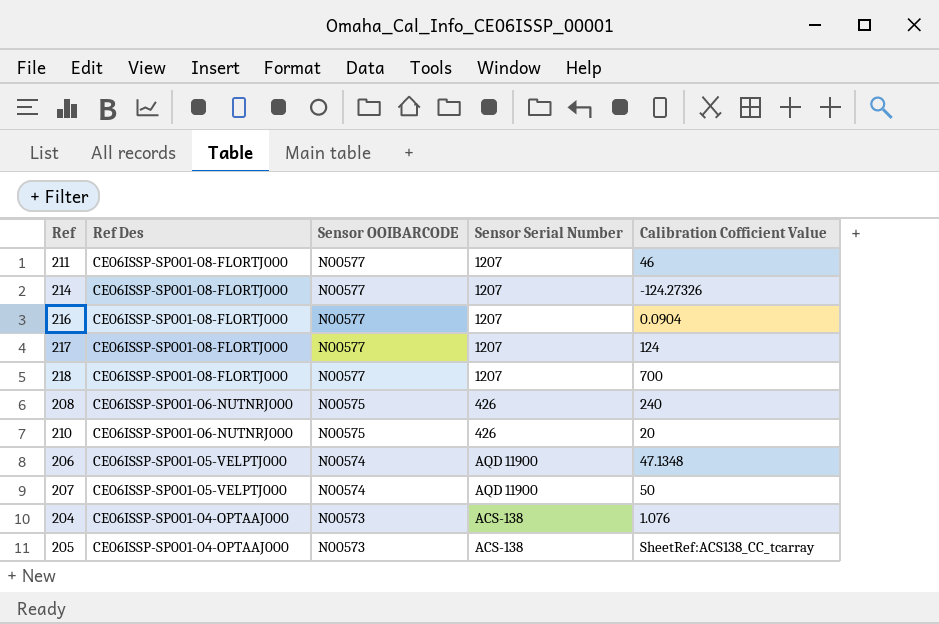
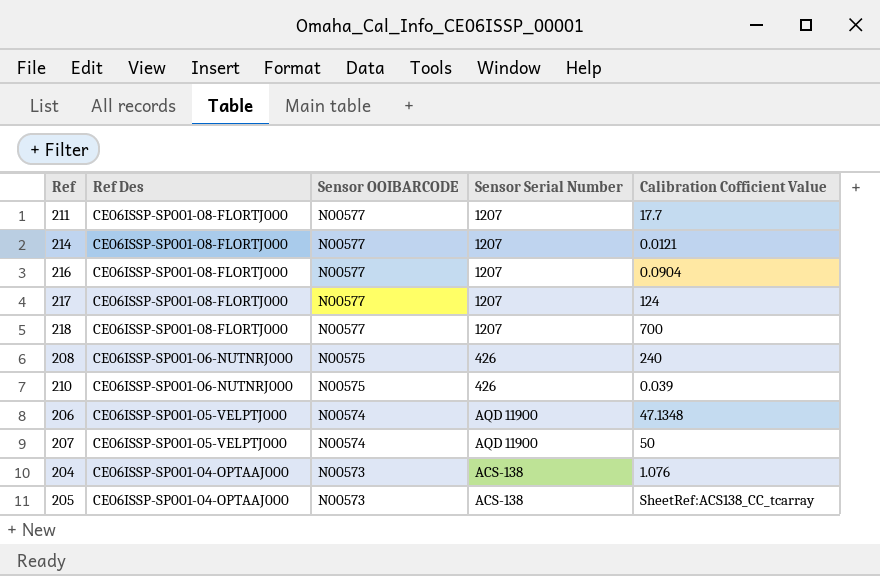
211 | Calibration Cofficient Value: 46 -> 17.7
214 | Calibration Cofficient Value: -124.27326 -> 0.0121
210 | Calibration Cofficient Value: 20 -> 0.039

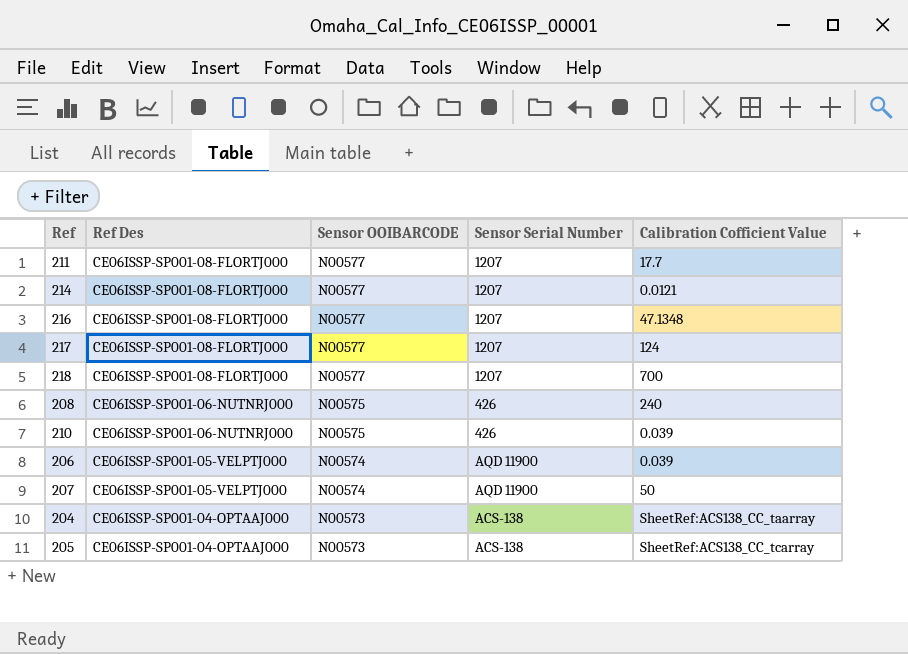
216 | Calibration Cofficient Value: 0.0904 -> 47.1348
206 | Calibration Cofficient Value: 47.1348 -> 0.039
204 | Calibration Cofficient Value: 1.076 -> SheetRef:ACS138_CC_taarray

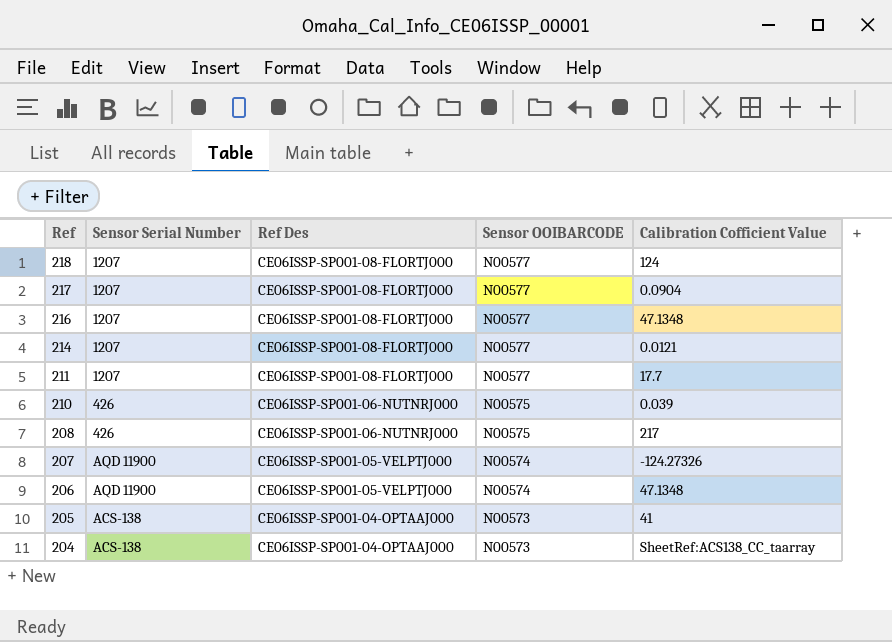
row order: Ref Des descending -> Ref descending
column Sensor Serial Number | position: 4 -> 2
218 | Calibration Cofficient Value: 700 -> 124
217 | Calibration Cofficient Value: 124 -> 0.0904
208 | Calibration Cofficient Value: 240 -> 217
207 | Calibration Cofficient Value: 50 -> -124.27326
206 | Calibration Cofficient Value: 0.039 -> 47.1348
205 | Calibration Cofficient Value: SheetRef:ACS138_CC_tcarray -> 41

